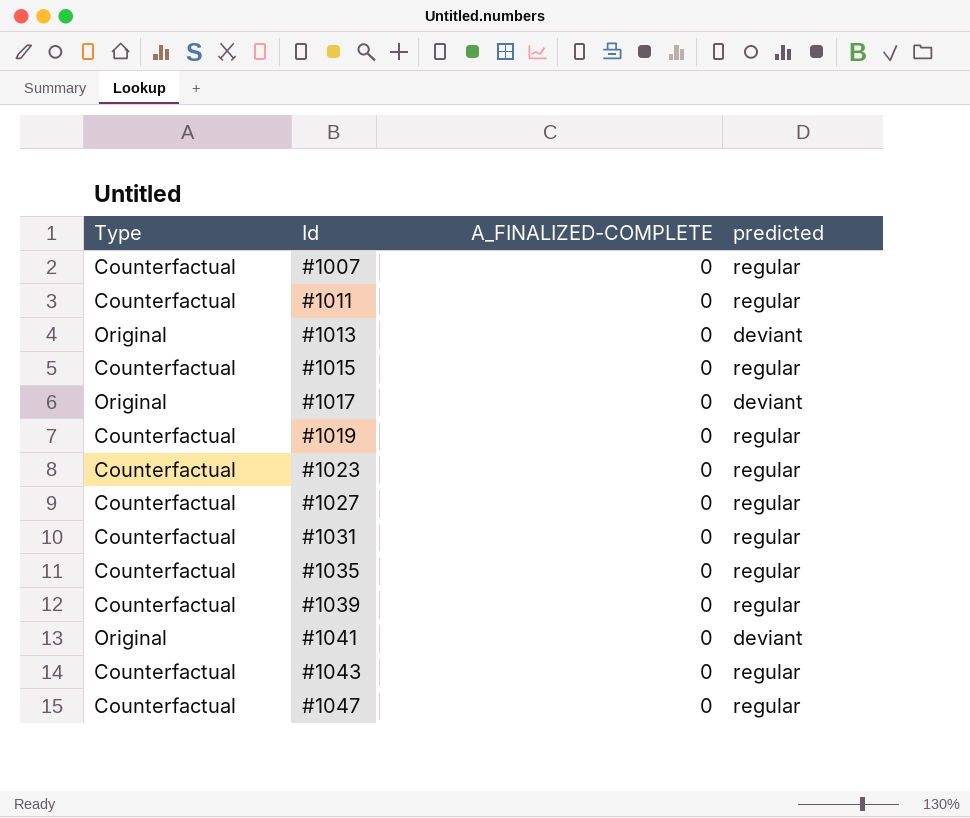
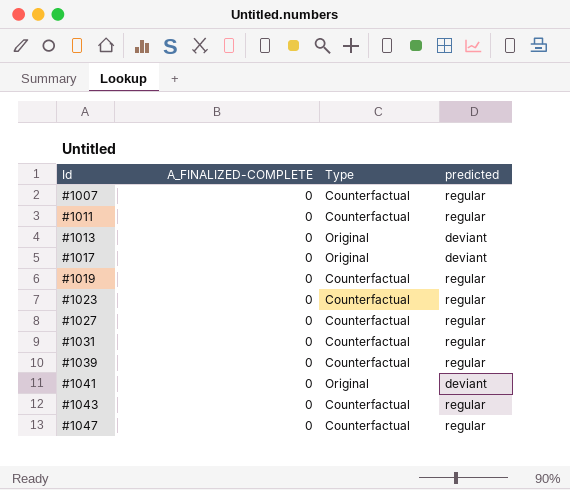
column Type | position: 1 -> 3
row #1015: Counterfactual | 0 | regular -> none
row #1035: Counterfactual | 0 | regular -> none

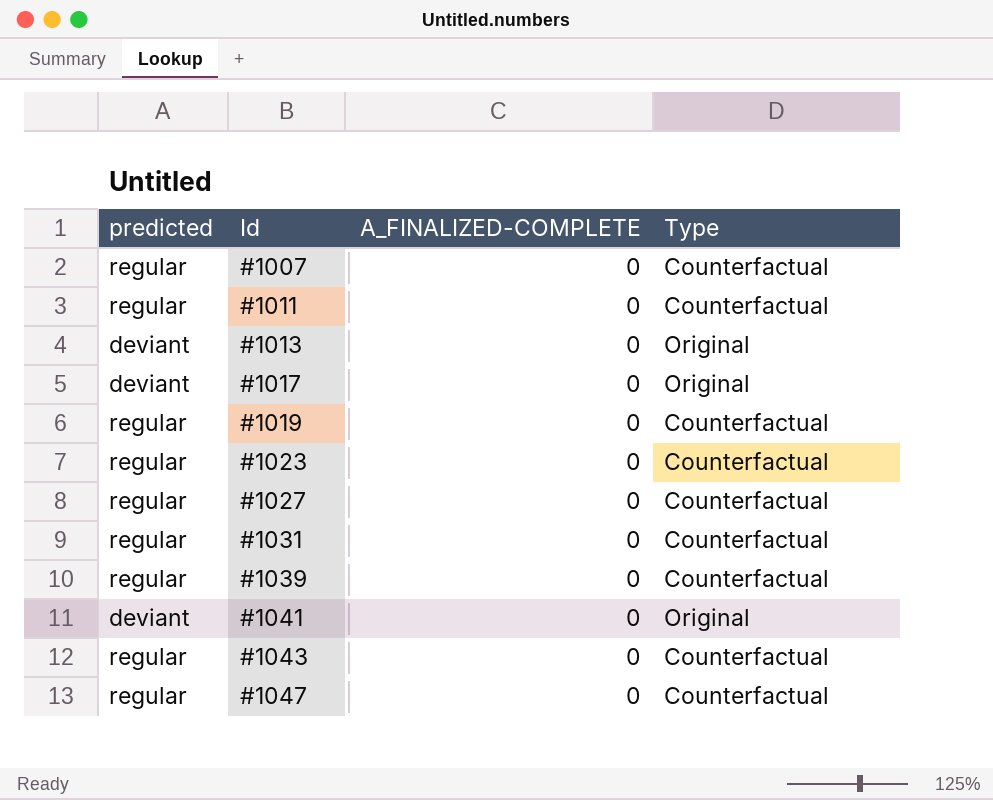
column predicted | position: 4 -> 1

